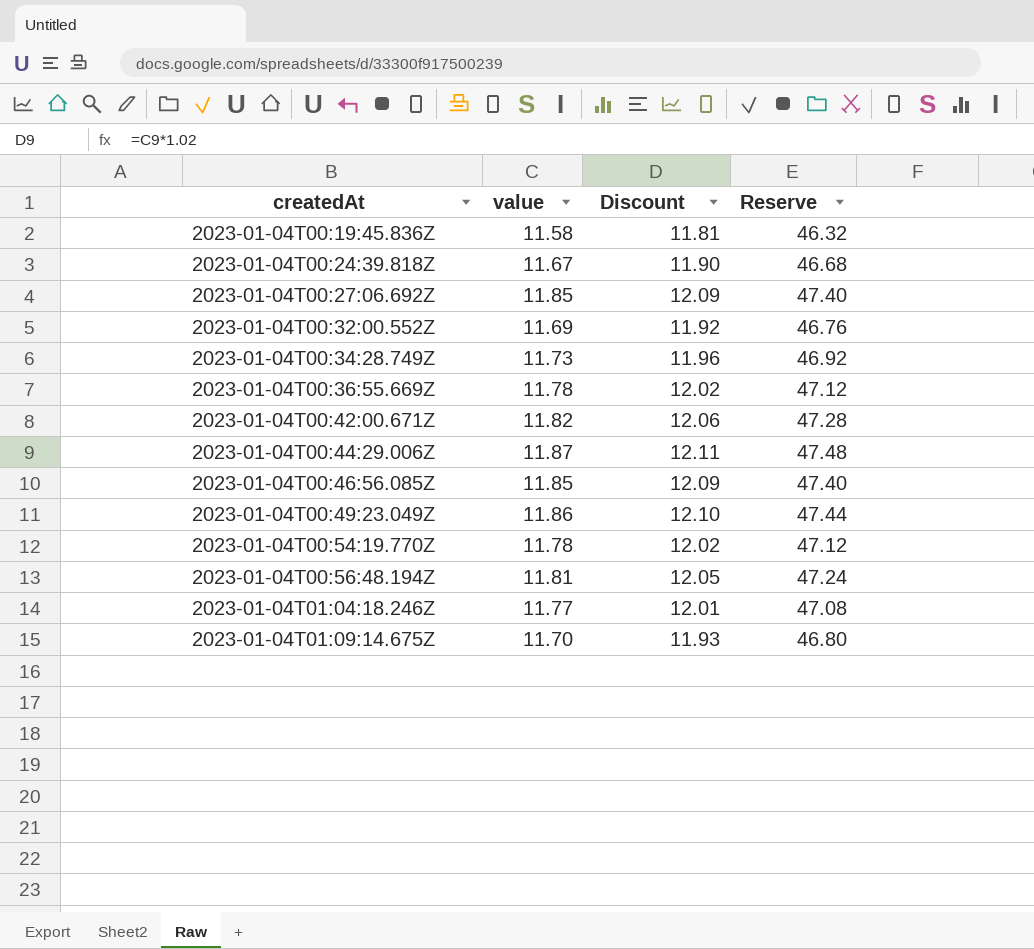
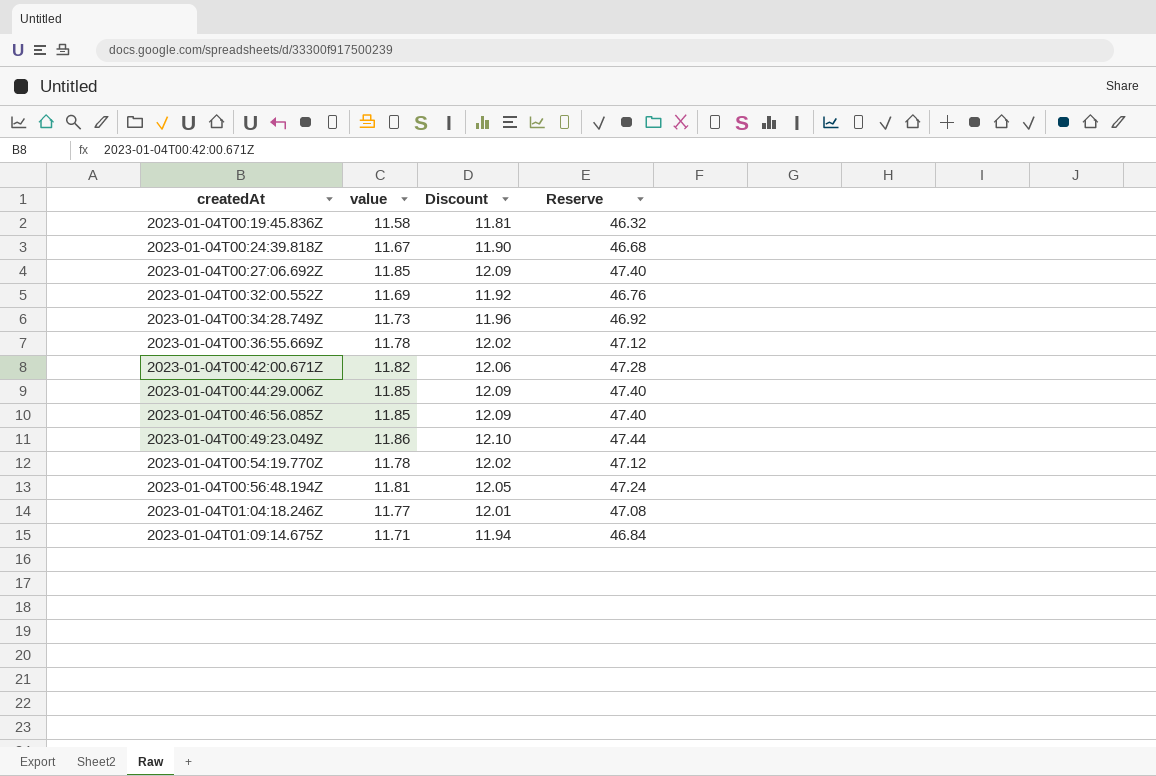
2023-01-04T00:44:29.006Z | value: 11.87 -> 11.85
2023-01-04T00:44:29.006Z | Discount: 12.11 -> 12.09
2023-01-04T00:44:29.006Z | Reserve: 47.48 -> 47.40
2023-01-04T01:09:14.675Z | value: 11.70 -> 11.71
2023-01-04T01:09:14.675Z | Discount: 11.93 -> 11.94
2023-01-04T01:09:14.675Z | Reserve: 46.80 -> 46.84

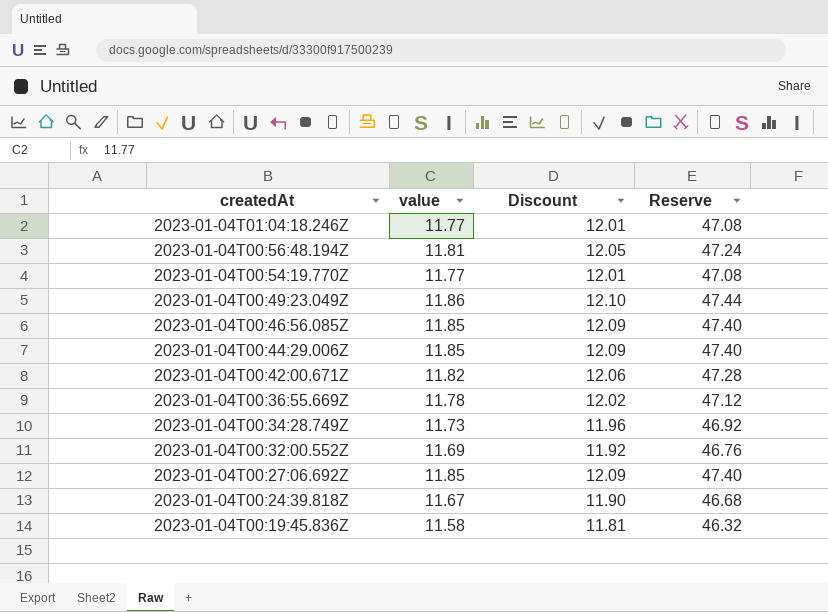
row order: createdAt ascending -> createdAt descending
row 2023-01-04T01:09:14.675Z: 11.71 | 11.94 | 46.84 -> none
2023-01-04T00:54:19.770Z | value: 11.78 -> 11.77
2023-01-04T00:54:19.770Z | Discount: 12.02 -> 12.01
2023-01-04T00:54:19.770Z | Reserve: 47.12 -> 47.08

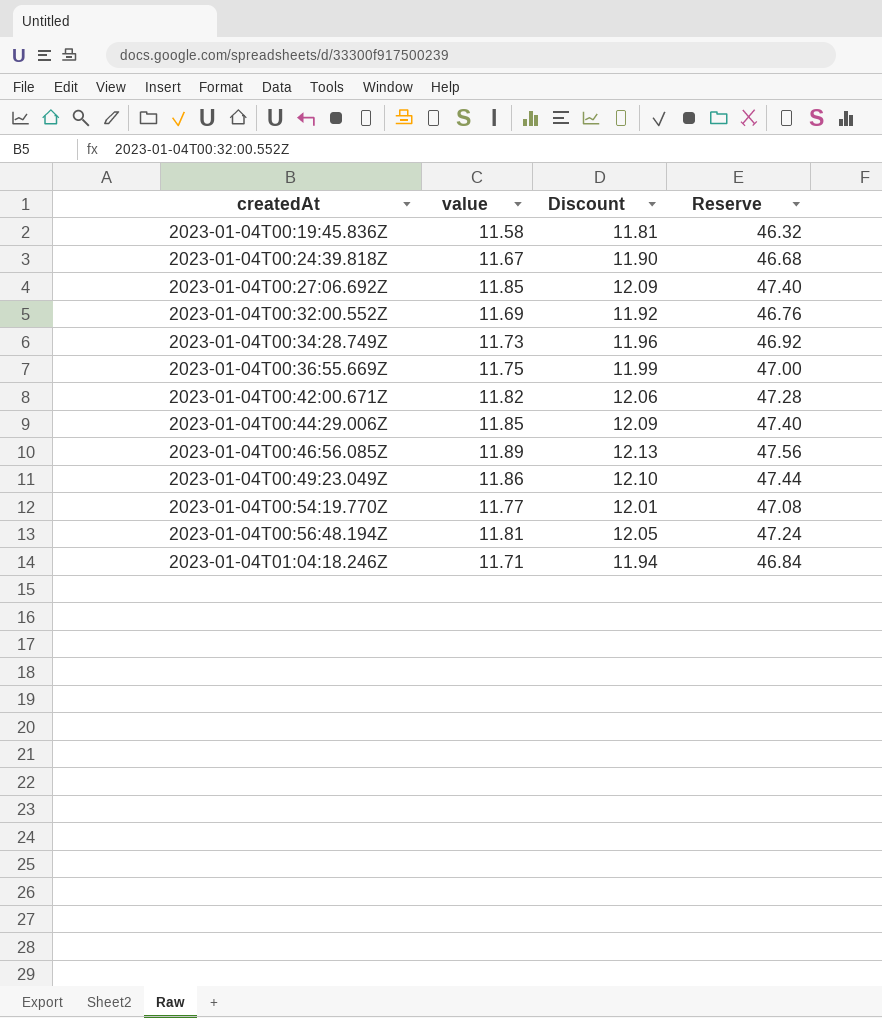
row order: createdAt descending -> createdAt ascending
2023-01-04T00:36:55.669Z | value: 11.78 -> 11.75
2023-01-04T00:36:55.669Z | Discount: 12.02 -> 11.99
2023-01-04T00:36:55.669Z | Reserve: 47.12 -> 47.00
2023-01-04T00:46:56.085Z | value: 11.85 -> 11.89
2023-01-04T00:46:56.085Z | Discount: 12.09 -> 12.13
2023-01-04T00:46:56.085Z | Reserve: 47.40 -> 47.56
2023-01-04T01:04:18.246Z | value: 11.77 -> 11.71
2023-01-04T01:04:18.246Z | Discount: 12.01 -> 11.94
2023-01-04T01:04:18.246Z | Reserve: 47.08 -> 46.84

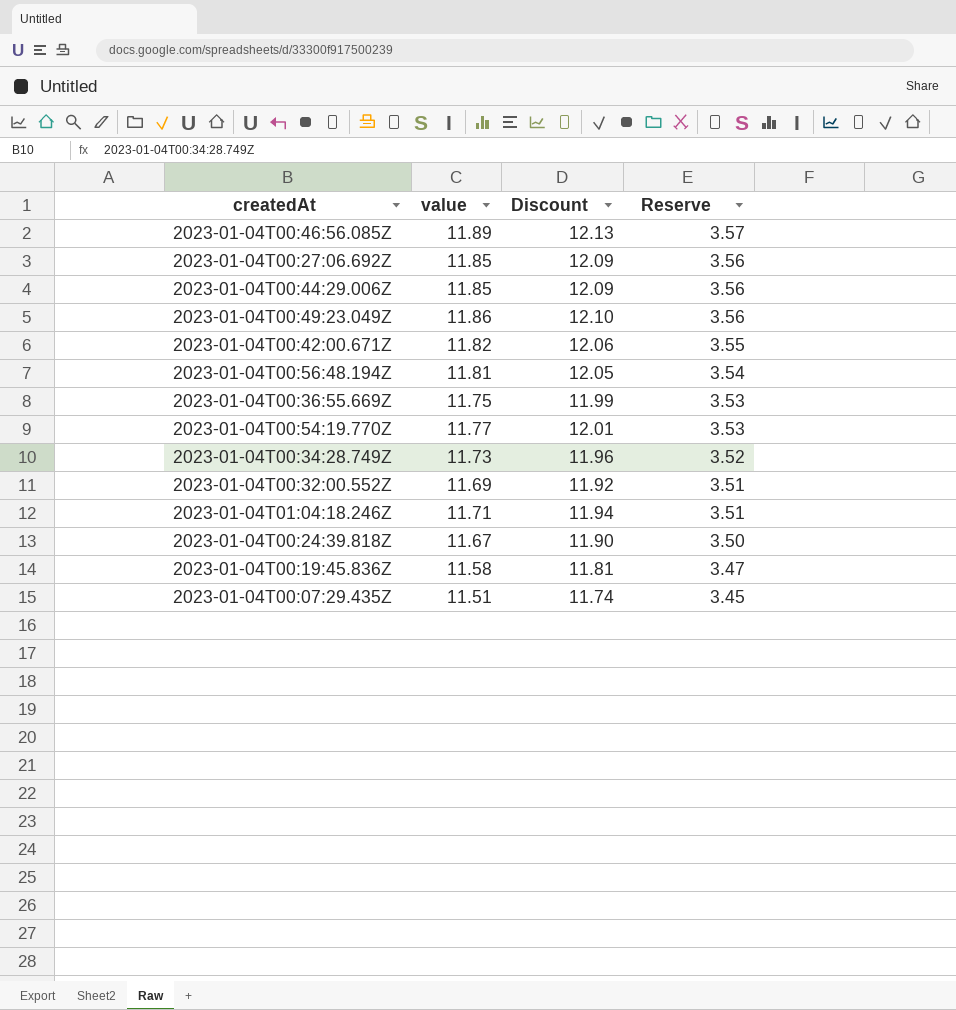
row order: createdAt ascending -> Reserve descending
column Reserve | formula: [value] * 4 -> [value] * 0.3
row 2023-01-04T00:07:29.435Z: none -> 11.51 | 11.74 | 3.45

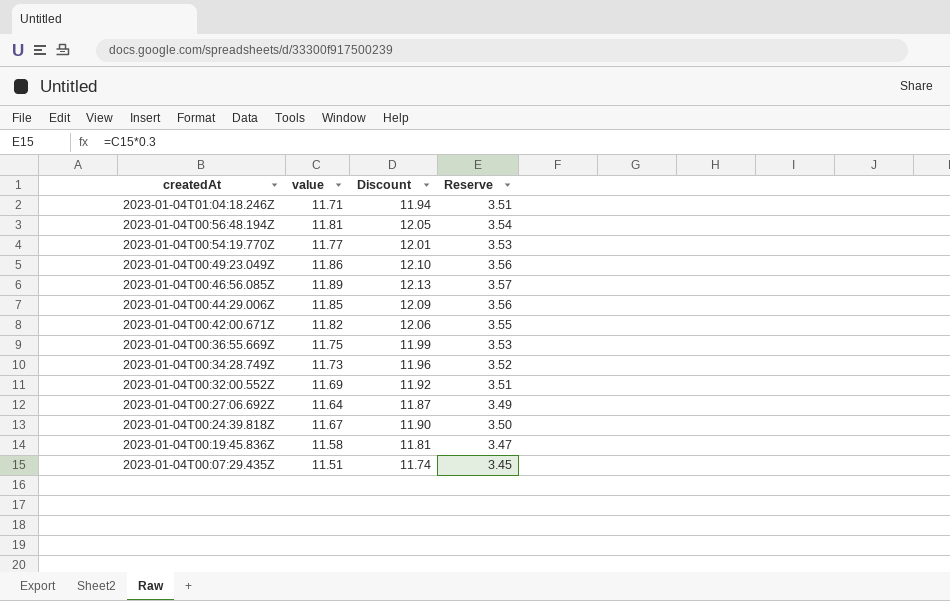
row order: Reserve descending -> createdAt descending
2023-01-04T00:27:06.692Z | value: 11.85 -> 11.64
2023-01-04T00:27:06.692Z | Discount: 12.09 -> 11.87
2023-01-04T00:27:06.692Z | Reserve: 3.56 -> 3.49

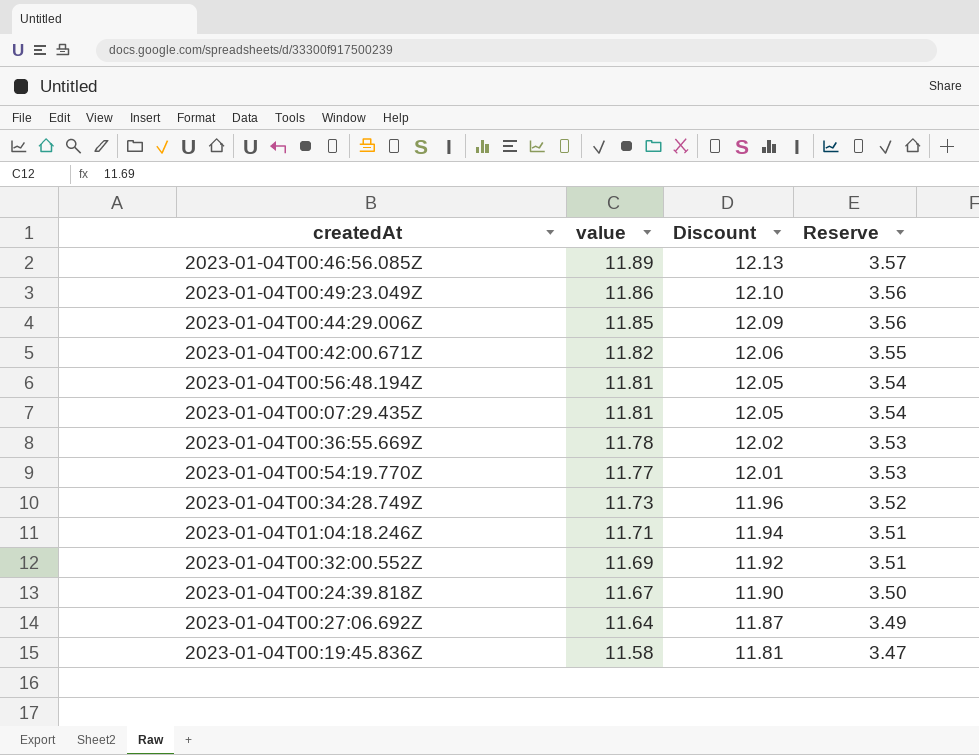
row order: createdAt descending -> value descending
2023-01-04T00:07:29.435Z | value: 11.51 -> 11.81
2023-01-04T00:07:29.435Z | Discount: 11.74 -> 12.05
2023-01-04T00:07:29.435Z | Reserve: 3.45 -> 3.54
2023-01-04T00:36:55.669Z | value: 11.75 -> 11.78
2023-01-04T00:36:55.669Z | Discount: 11.99 -> 12.02

